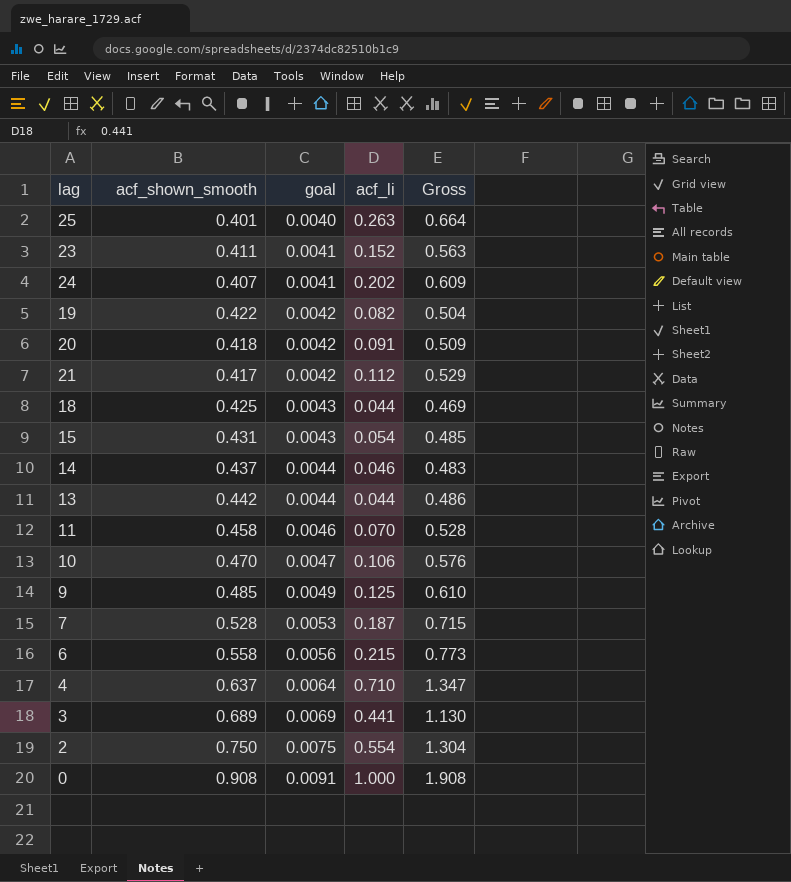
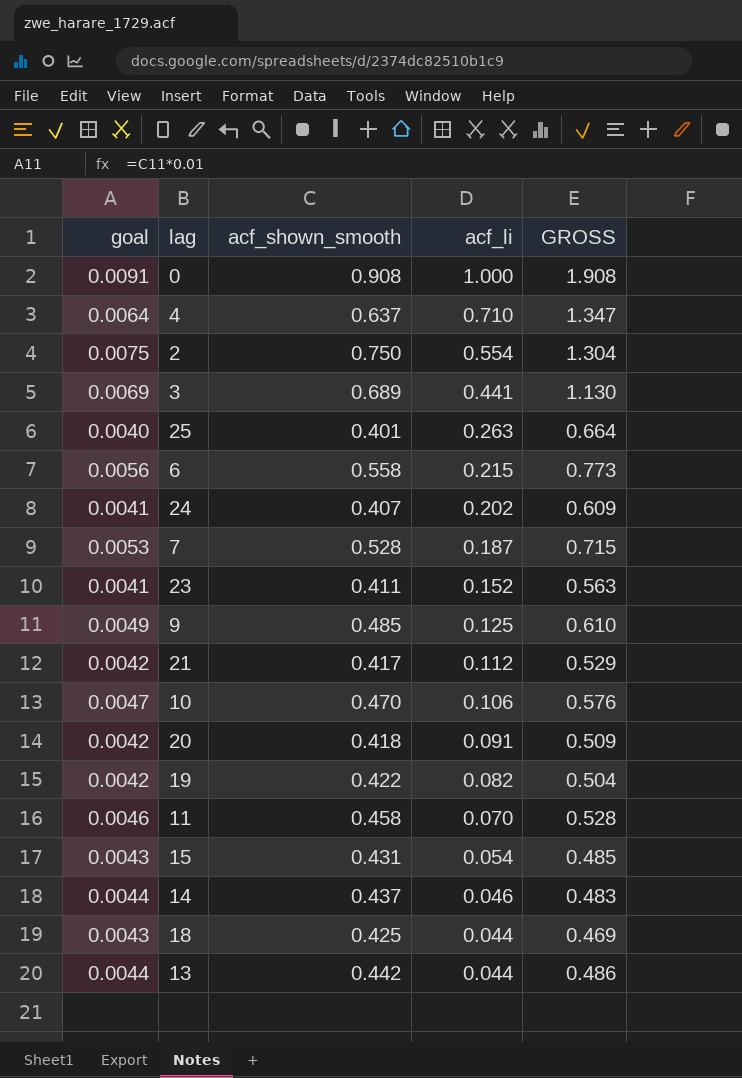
row order: goal ascending -> acf_li descending
column goal | position: 3 -> 1
column name: Gross -> GROSS

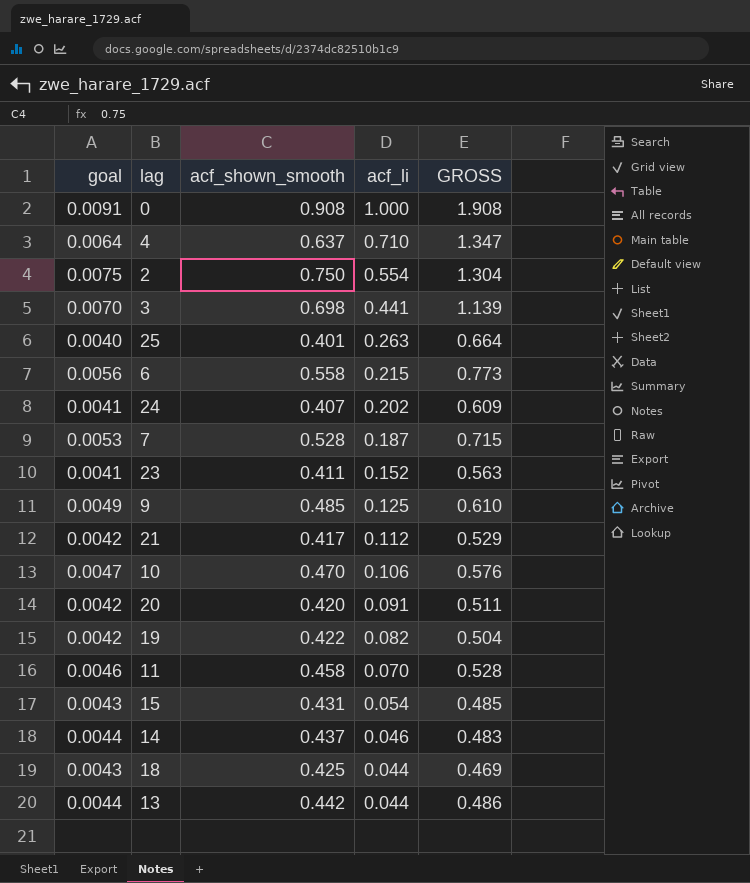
3 | goal: 0.0069 -> 0.0070
3 | acf_shown_smooth: 0.689 -> 0.698
3 | GROSS: 1.130 -> 1.139
20 | acf_shown_smooth: 0.418 -> 0.420
20 | GROSS: 0.509 -> 0.511

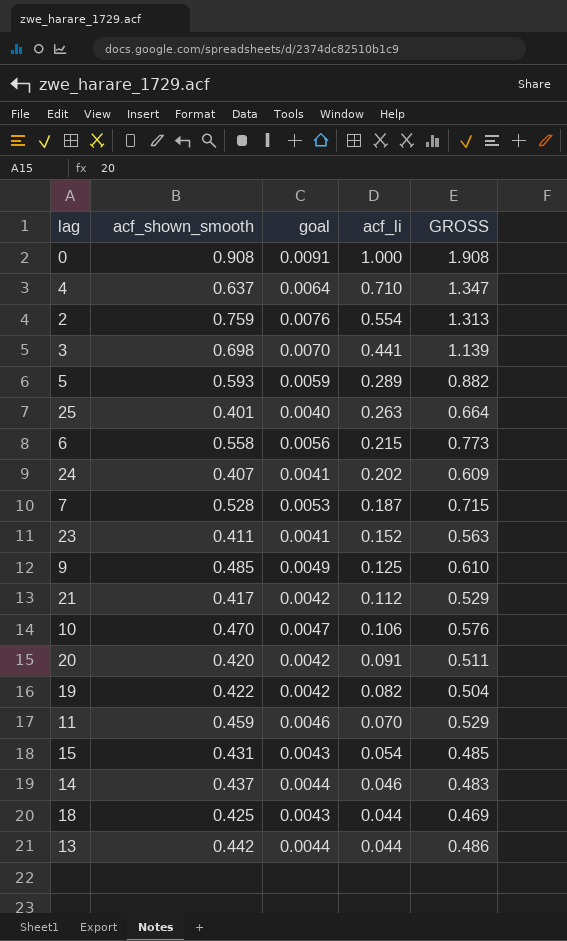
column goal | position: 1 -> 3
2 | acf_shown_smooth: 0.750 -> 0.759
2 | goal: 0.0075 -> 0.0076
2 | GROSS: 1.304 -> 1.313
row 5: none -> 0.593 | 0.0059 | 0.289 | 0.882
11 | acf_shown_smooth: 0.458 -> 0.459
11 | GROSS: 0.528 -> 0.529

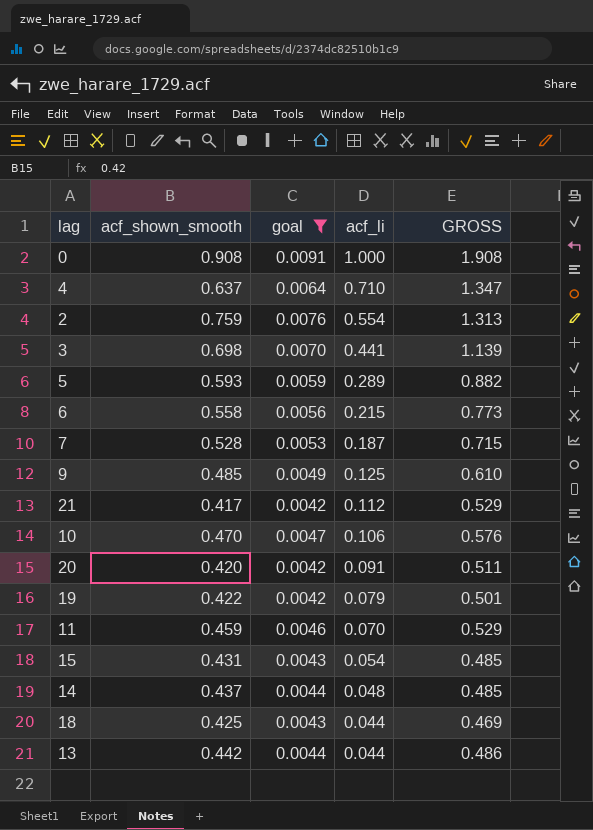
filter: none -> goal >= 0.0042
19 | acf_li: 0.082 -> 0.079
19 | GROSS: 0.504 -> 0.501
14 | acf_li: 0.046 -> 0.048
14 | GROSS: 0.483 -> 0.485

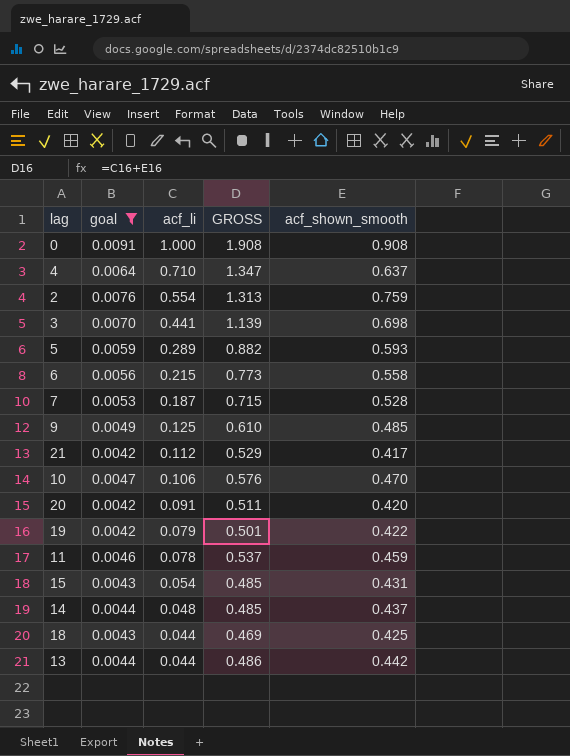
column acf_shown_smooth | position: 2 -> 5
11 | acf_li: 0.070 -> 0.078
11 | GROSS: 0.529 -> 0.537

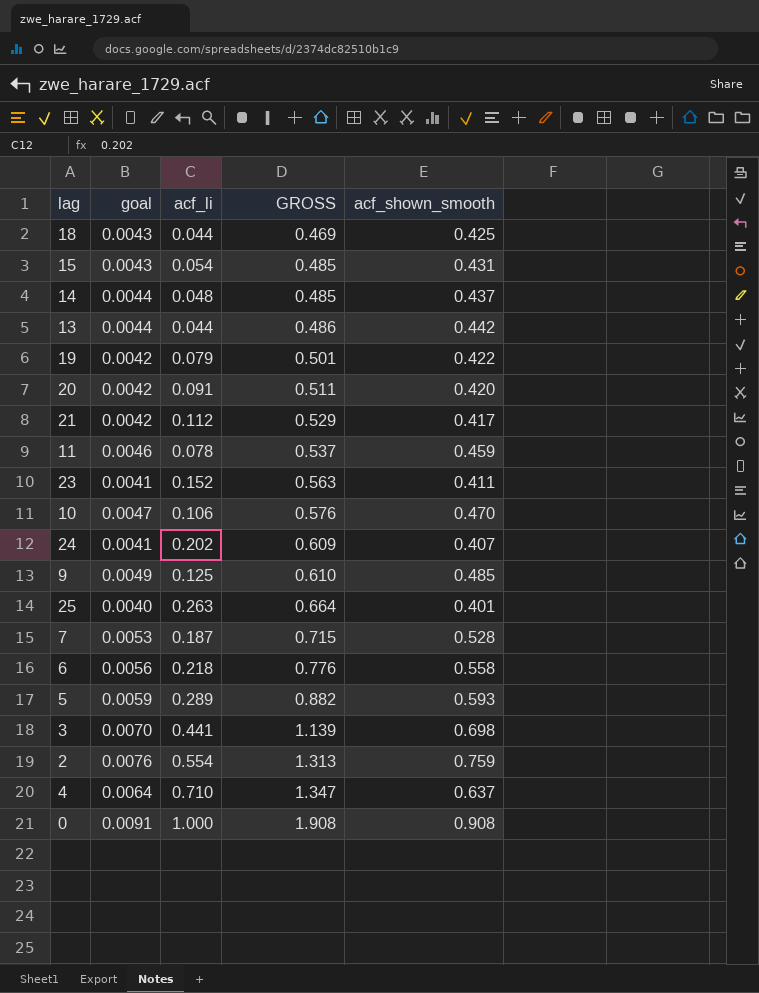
filter: goal >= 0.0042 -> none
row order: acf_li descending -> GROSS ascending
6 | acf_li: 0.215 -> 0.218
6 | GROSS: 0.773 -> 0.776

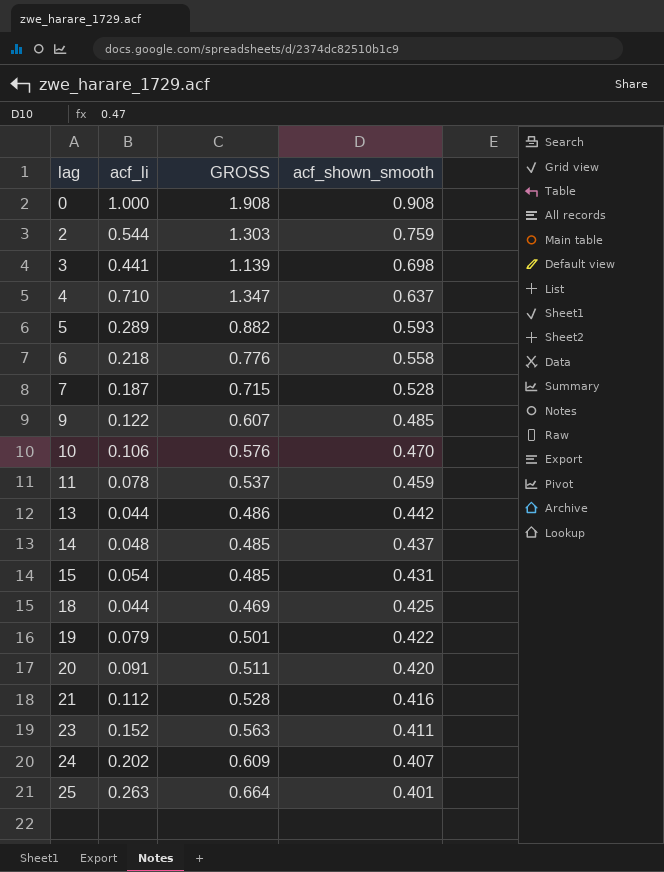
row order: GROSS ascending -> lag ascending
column goal | formula: [acf_shown_smooth] * 0.01 -> none
2 | acf_li: 0.554 -> 0.544
2 | GROSS: 1.313 -> 1.303
9 | acf_li: 0.125 -> 0.122
9 | GROSS: 0.610 -> 0.607
21 | GROSS: 0.529 -> 0.528
21 | acf_shown_smooth: 0.417 -> 0.416

